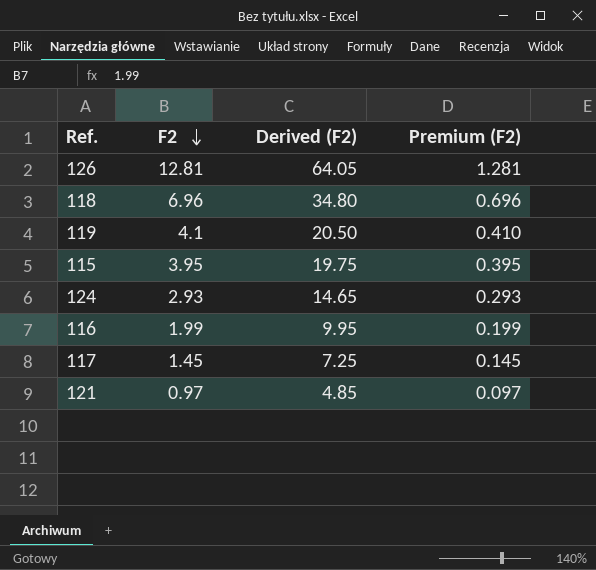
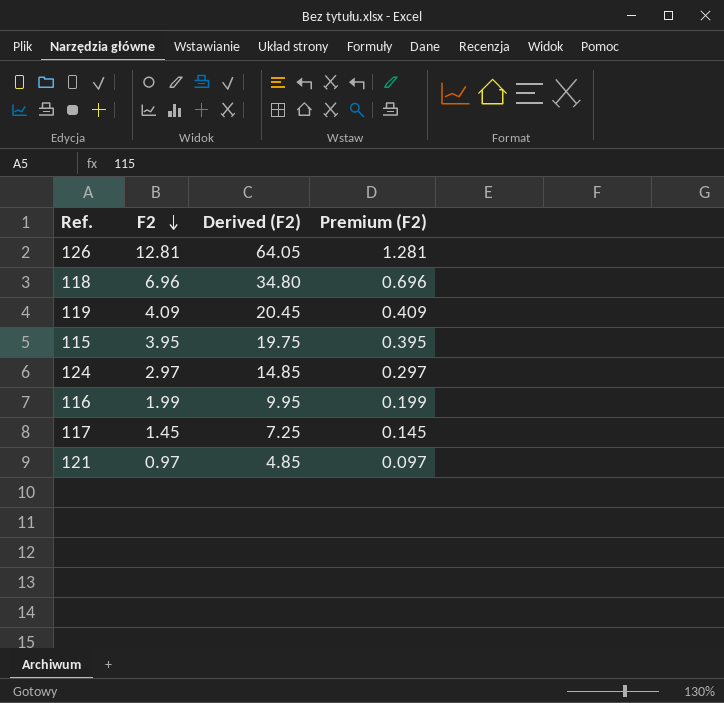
119 | F2: 4.1 -> 4.09
119 | Derived (F2): 20.50 -> 20.45
119 | Premium (F2): 0.410 -> 0.409
124 | F2: 2.93 -> 2.97
124 | Derived (F2): 14.65 -> 14.85
124 | Premium (F2): 0.293 -> 0.297

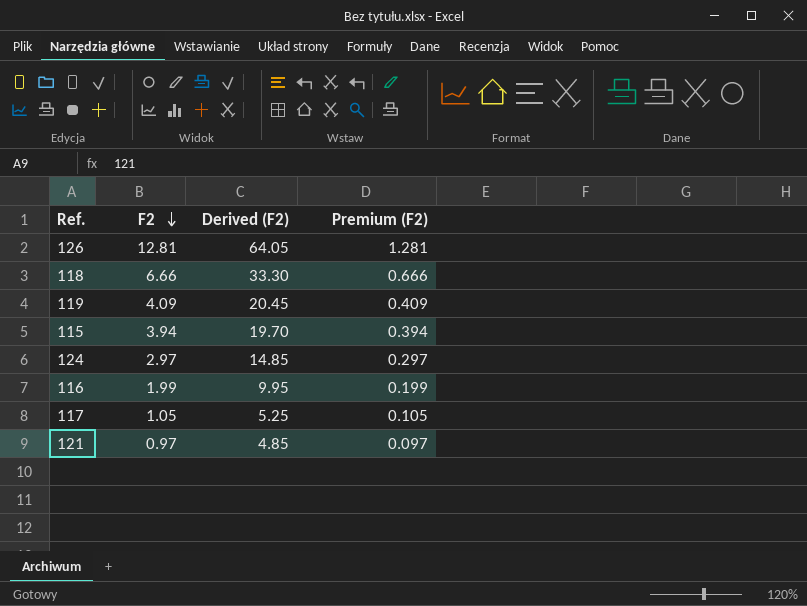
118 | F2: 6.96 -> 6.66
118 | Derived (F2): 34.80 -> 33.30
118 | Premium (F2): 0.696 -> 0.666
115 | F2: 3.95 -> 3.94
115 | Derived (F2): 19.75 -> 19.70
115 | Premium (F2): 0.395 -> 0.394
117 | F2: 1.45 -> 1.05
117 | Derived (F2): 7.25 -> 5.25
117 | Premium (F2): 0.145 -> 0.105

